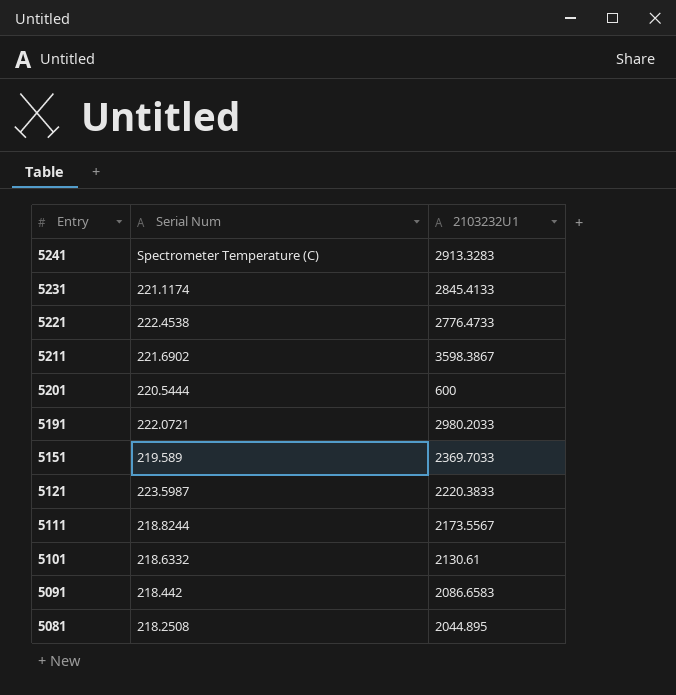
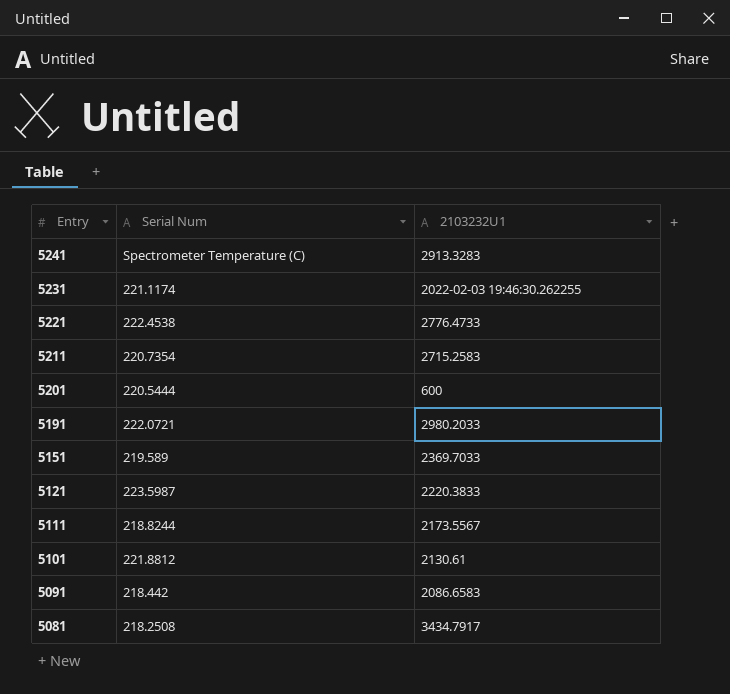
5231 | 2103232U1: 2845.4133 -> 2022-02-03 19:46:30.262255
5211 | Serial Num: 221.6902 -> 220.7354
5211 | 2103232U1: 3598.3867 -> 2715.2583
5101 | Serial Num: 218.6332 -> 221.8812
5081 | 2103232U1: 2044.895 -> 3434.7917

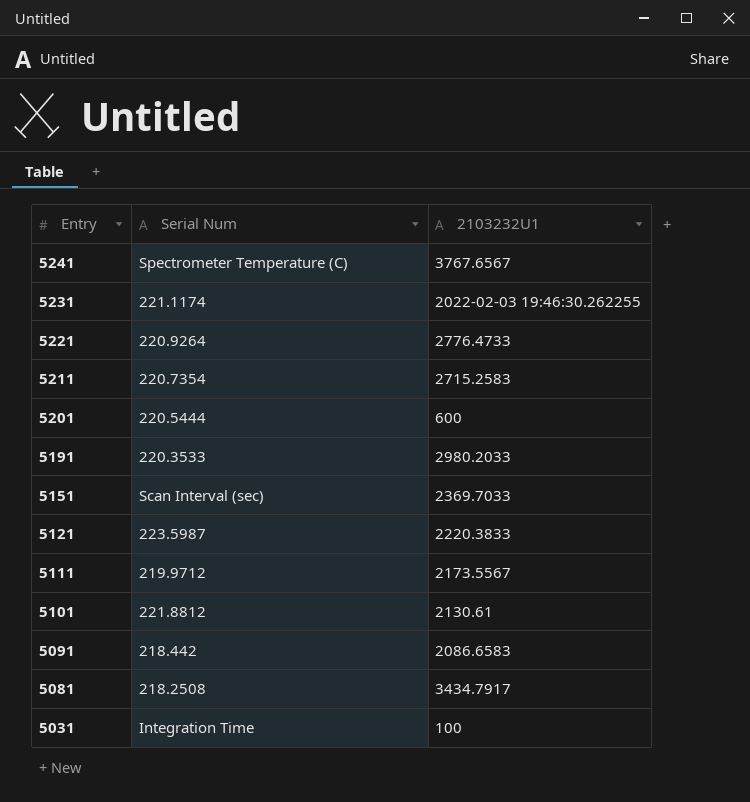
5241 | 2103232U1: 2913.3283 -> 3767.6567
5221 | Serial Num: 222.4538 -> 220.9264
5191 | Serial Num: 222.0721 -> 220.3533
5151 | Serial Num: 219.589 -> Scan Interval (sec)
5111 | Serial Num: 218.8244 -> 219.9712
row 5031: none -> Integration Time | 100

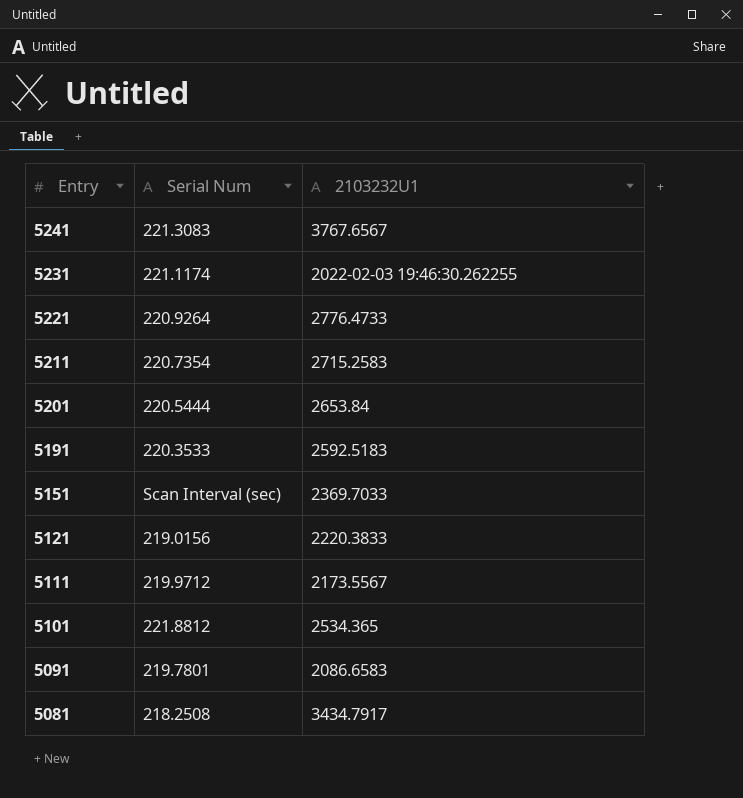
row 5031: Integration Time | 100 -> none
5241 | Serial Num: Spectrometer Temperature (C) -> 221.3083
5201 | 2103232U1: 600 -> 2653.84
5191 | 2103232U1: 2980.2033 -> 2592.5183
5121 | Serial Num: 223.5987 -> 219.0156
5101 | 2103232U1: 2130.61 -> 2534.365
5091 | Serial Num: 218.442 -> 219.7801

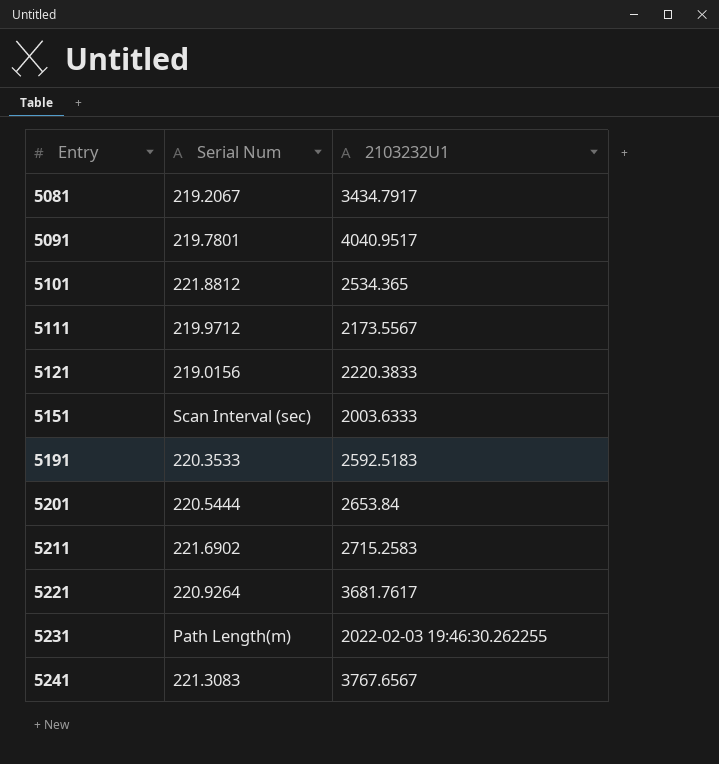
row order: Entry descending -> Entry ascending
5081 | Serial Num: 218.2508 -> 219.2067
5091 | 2103232U1: 2086.6583 -> 4040.9517
5151 | 2103232U1: 2369.7033 -> 2003.6333
5211 | Serial Num: 220.7354 -> 221.6902
5221 | 2103232U1: 2776.4733 -> 3681.7617
5231 | Serial Num: 221.1174 -> Path Length(m)

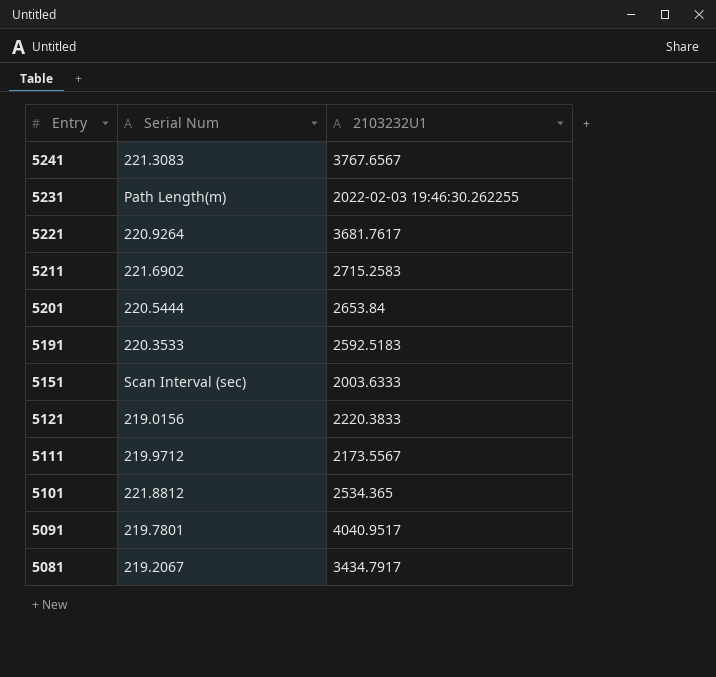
row order: Entry ascending -> Entry descending

